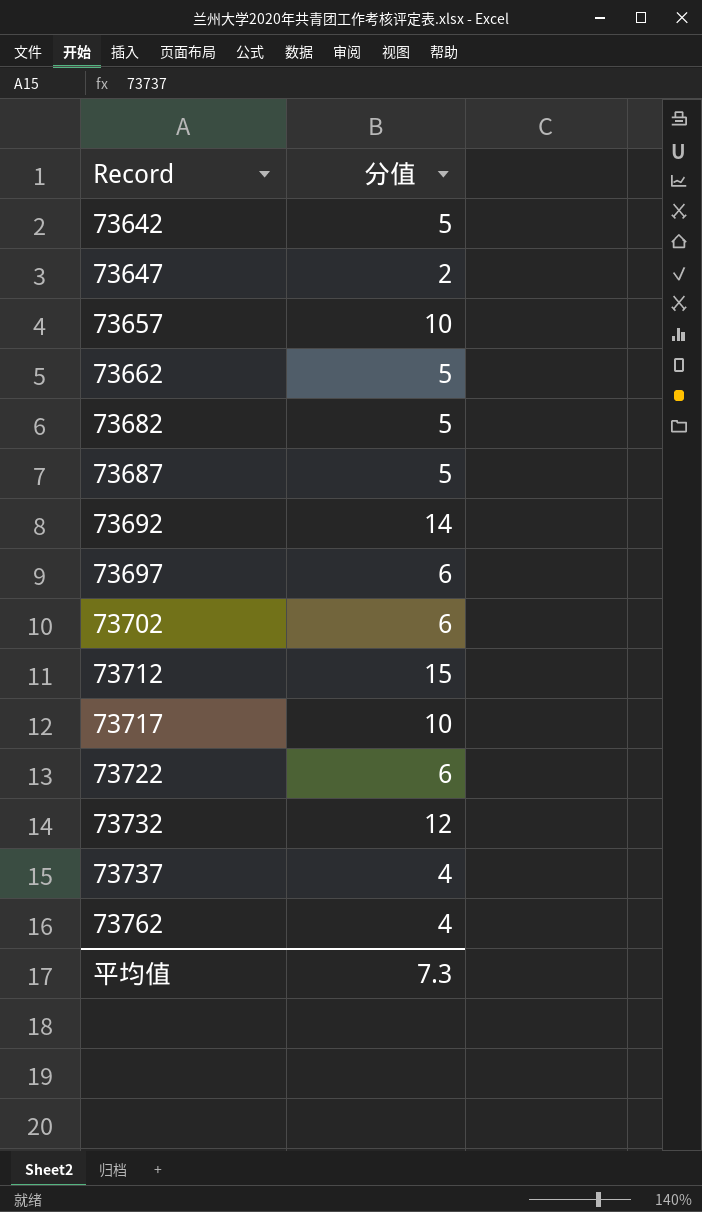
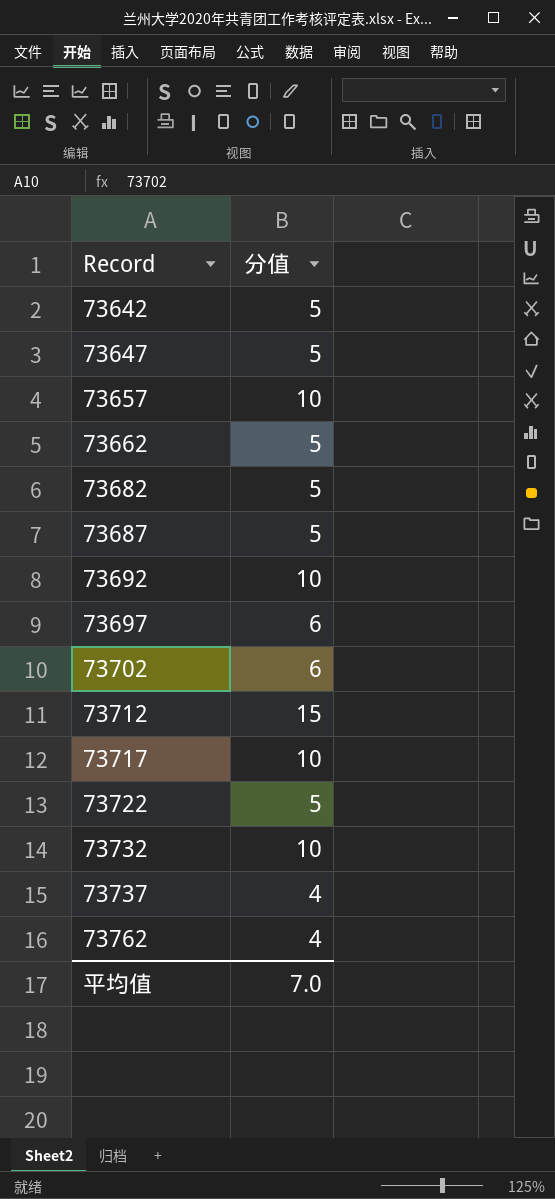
73647 | 分值: 2 -> 5
73692 | 分值: 14 -> 10
73722 | 分值: 6 -> 5
73732 | 分值: 12 -> 10
平均值 | 分值: 7.3 -> 7.0

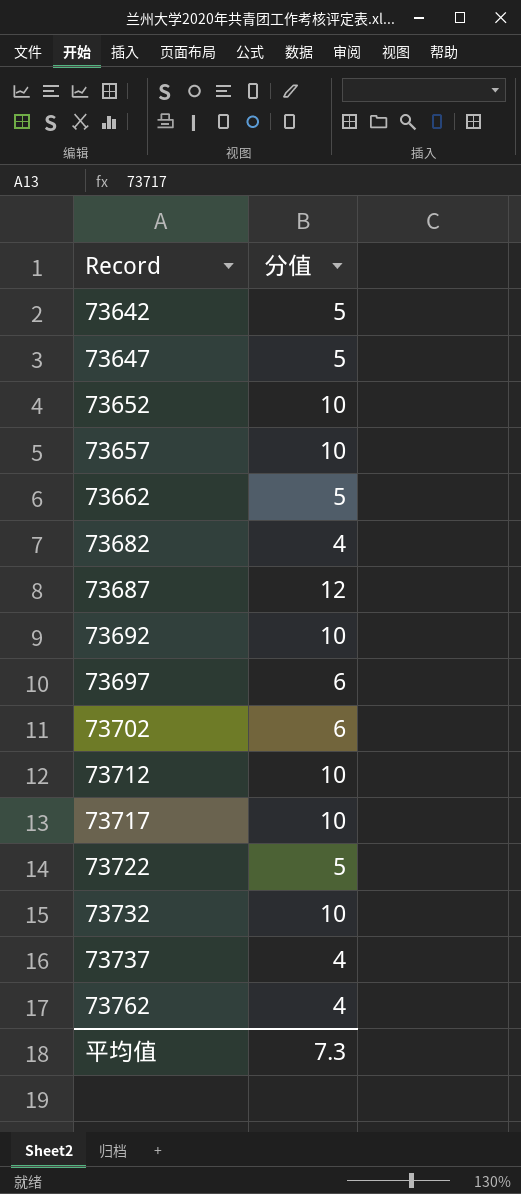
row 73652: none -> 10
73682 | 分值: 5 -> 4
73687 | 分值: 5 -> 12
73712 | 分值: 15 -> 10
平均值 | 分值: 7.0 -> 7.3

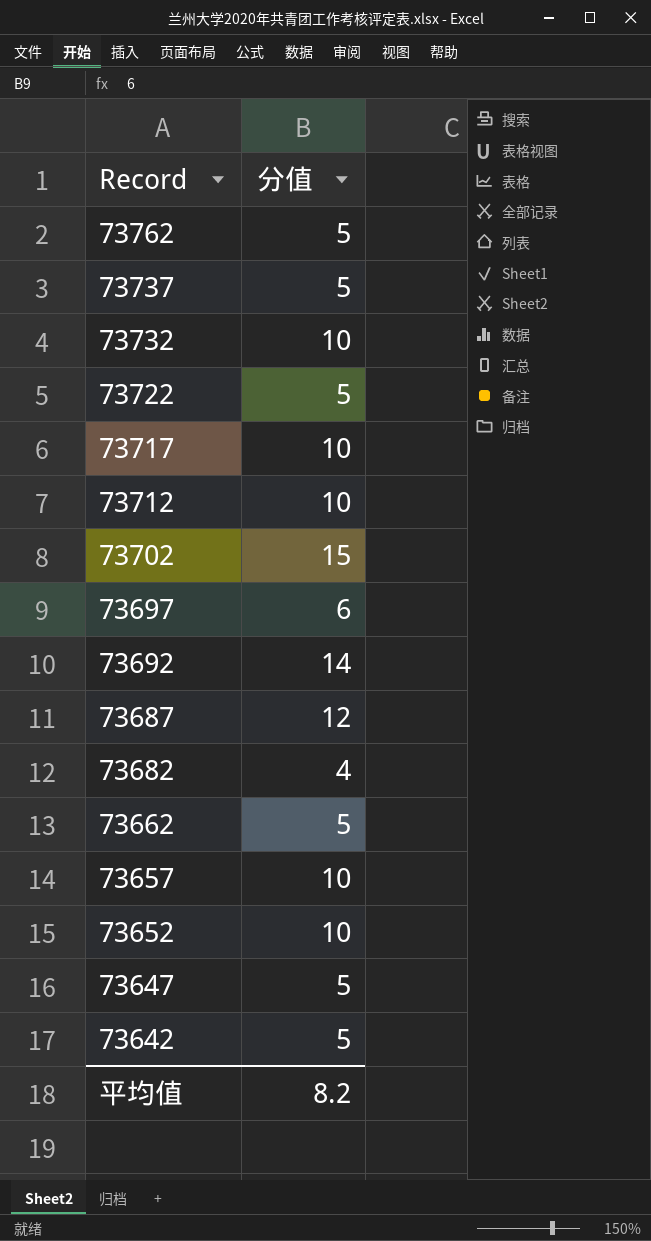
row order: Record ascending -> Record descending
73762 | 分值: 4 -> 5
73737 | 分值: 4 -> 5
73702 | 分值: 6 -> 15
73692 | 分值: 10 -> 14
平均值 | 分值: 7.3 -> 8.2

